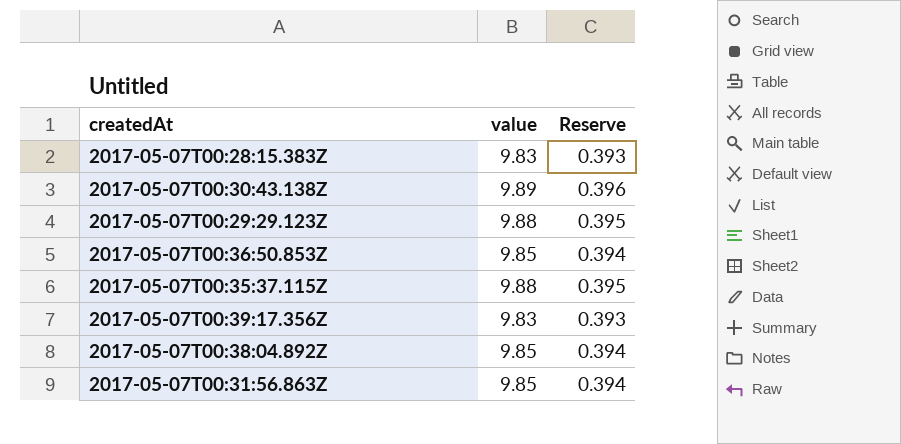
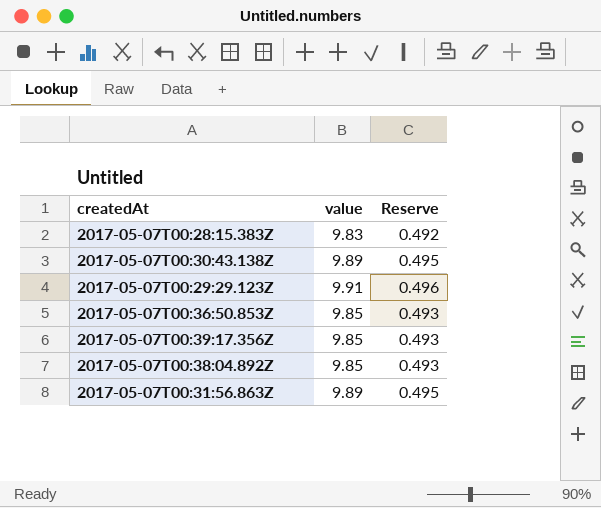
column Reserve | formula: [value] * 0.04 -> [value] * 0.05
row 2017-05-07T00:35:37.115Z: 9.88 | 0.395 -> none
2017-05-07T00:29:29.123Z | value: 9.88 -> 9.91
2017-05-07T00:39:17.356Z | value: 9.83 -> 9.85
2017-05-07T00:31:56.863Z | value: 9.85 -> 9.89

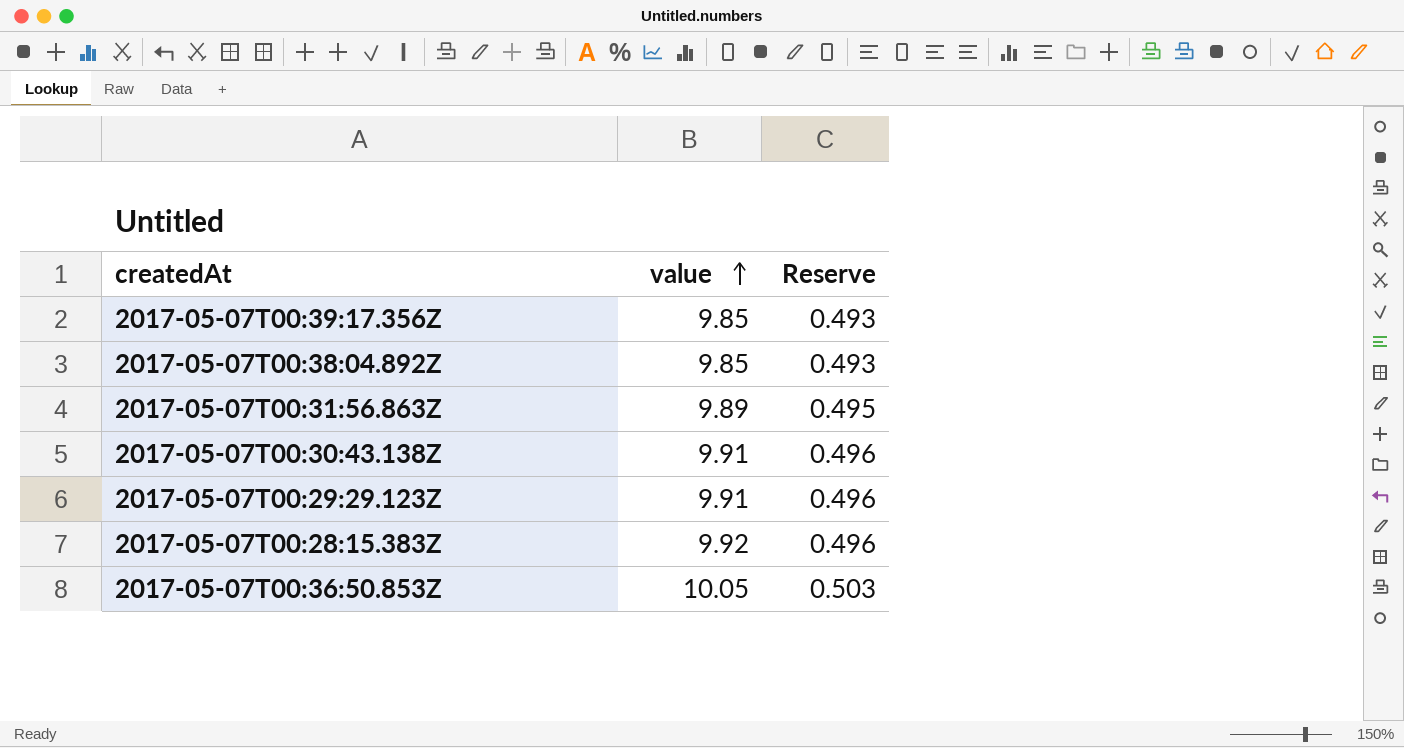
row order: none -> value ascending
2017-05-07T00:30:43.138Z | value: 9.89 -> 9.91
2017-05-07T00:30:43.138Z | Reserve: 0.495 -> 0.496
2017-05-07T00:28:15.383Z | value: 9.83 -> 9.92
2017-05-07T00:28:15.383Z | Reserve: 0.492 -> 0.496
2017-05-07T00:36:50.853Z | value: 9.85 -> 10.05
2017-05-07T00:36:50.853Z | Reserve: 0.493 -> 0.503

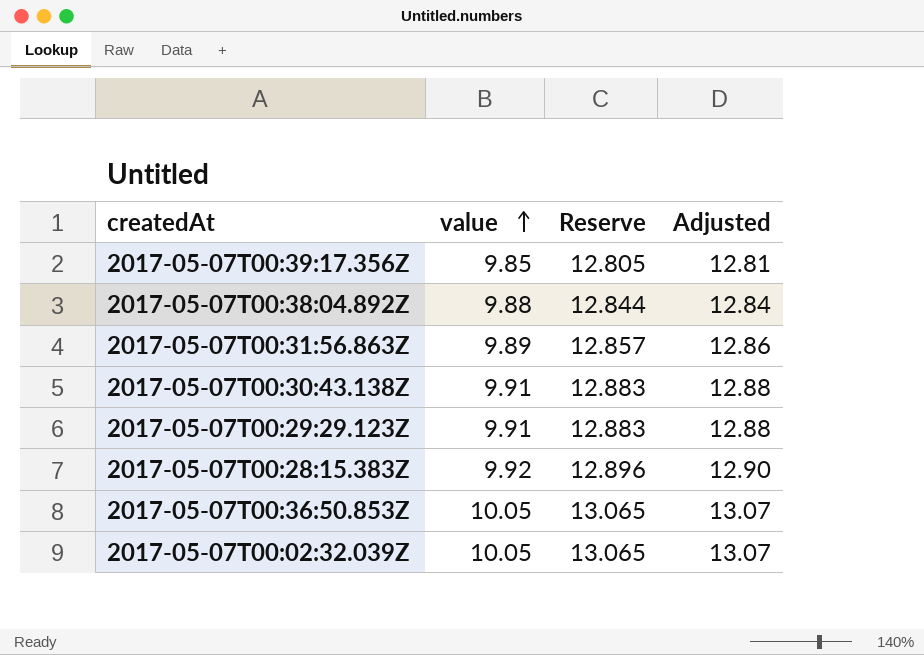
column Reserve | formula: [value] * 0.05 -> [value] * 1.3
column Adjusted | formula: none -> [value] * 1.3
2017-05-07T00:38:04.892Z | value: 9.85 -> 9.88
row 2017-05-07T00:02:32.039Z: none -> 10.05 | 13.065 | 13.07

